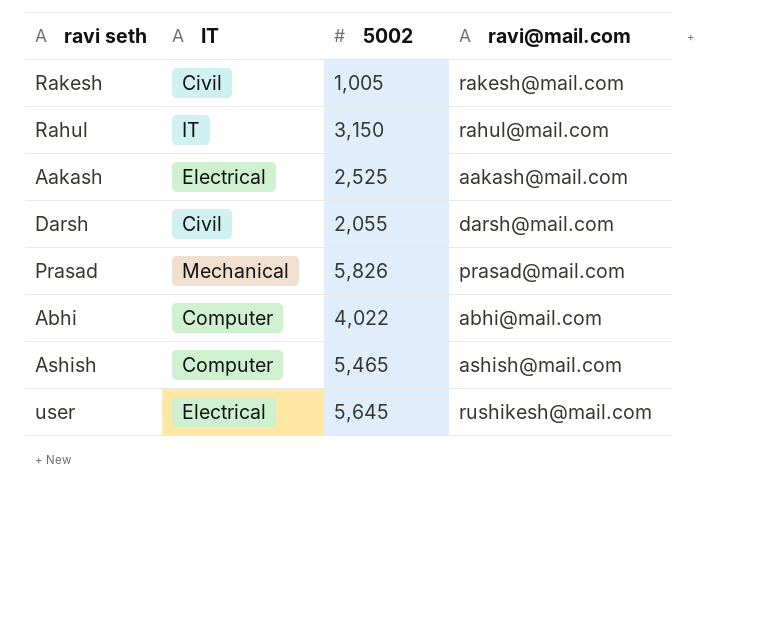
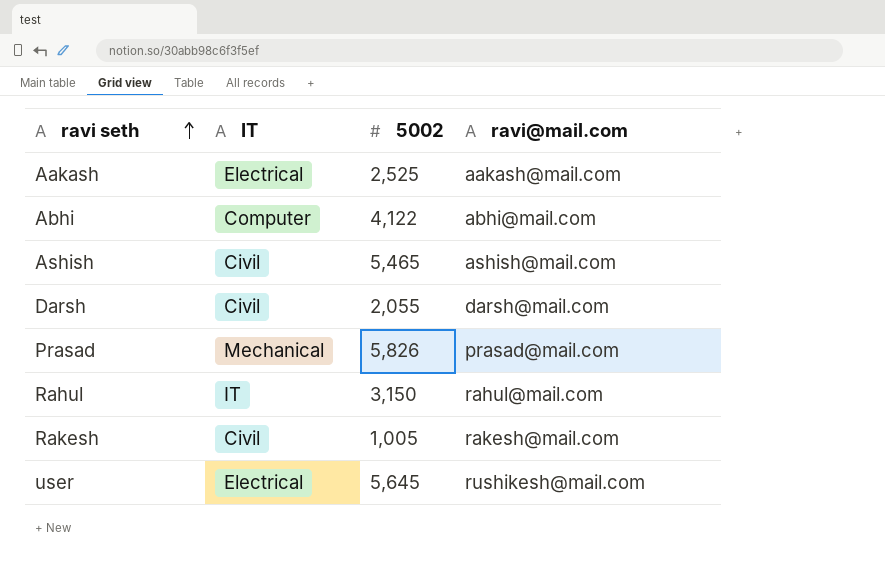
row order: none -> ravi seth ascending
Abhi | 5002: 4,022 -> 4,122
Ashish | IT: Computer -> Civil

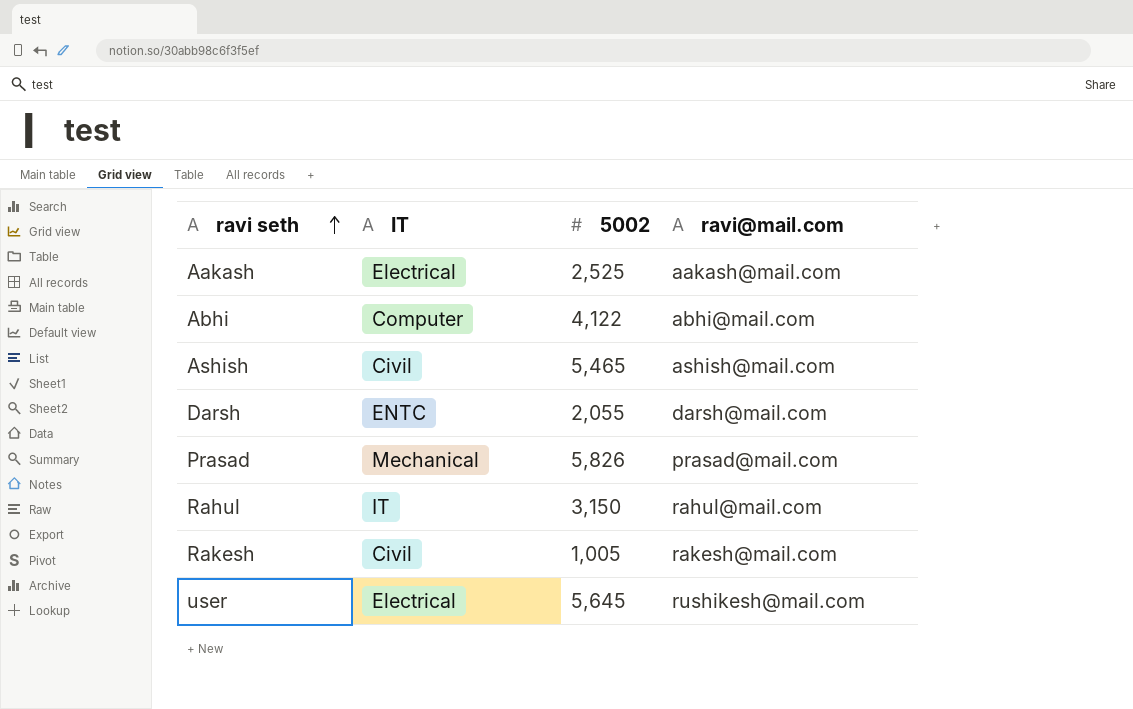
Darsh | IT: Civil -> ENTC

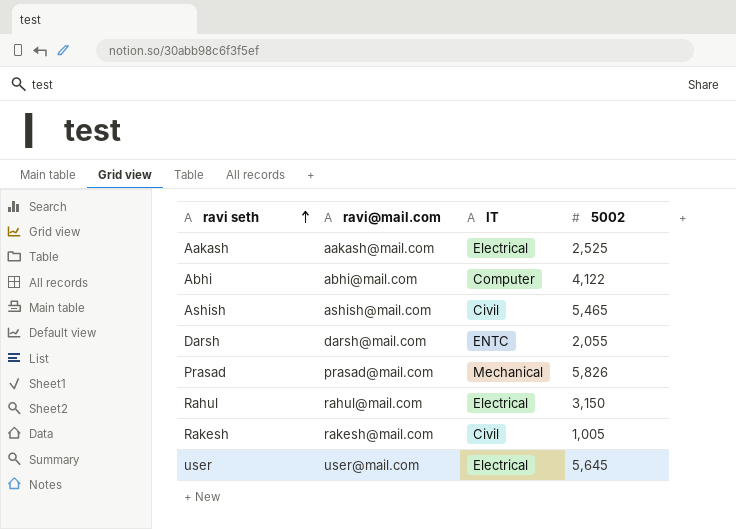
column ravi@mail.com | position: 4 -> 2
Rahul | IT: IT -> Electrical
user | ravi@mail.com: rushikesh@mail.com -> user@mail.com

